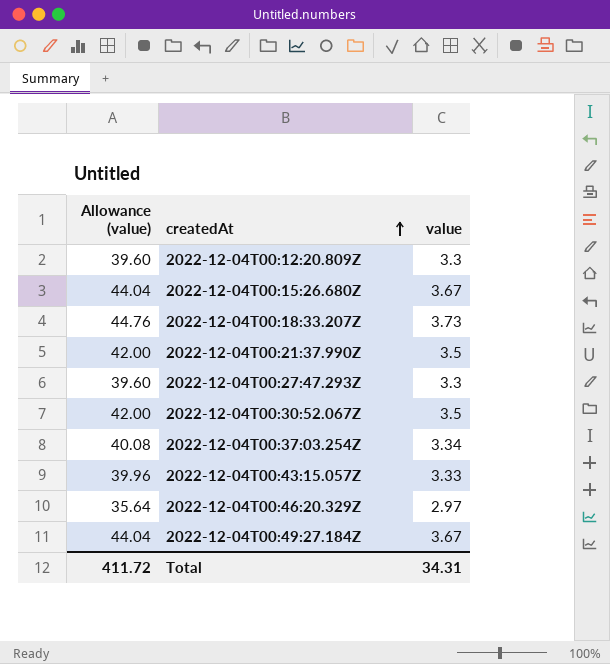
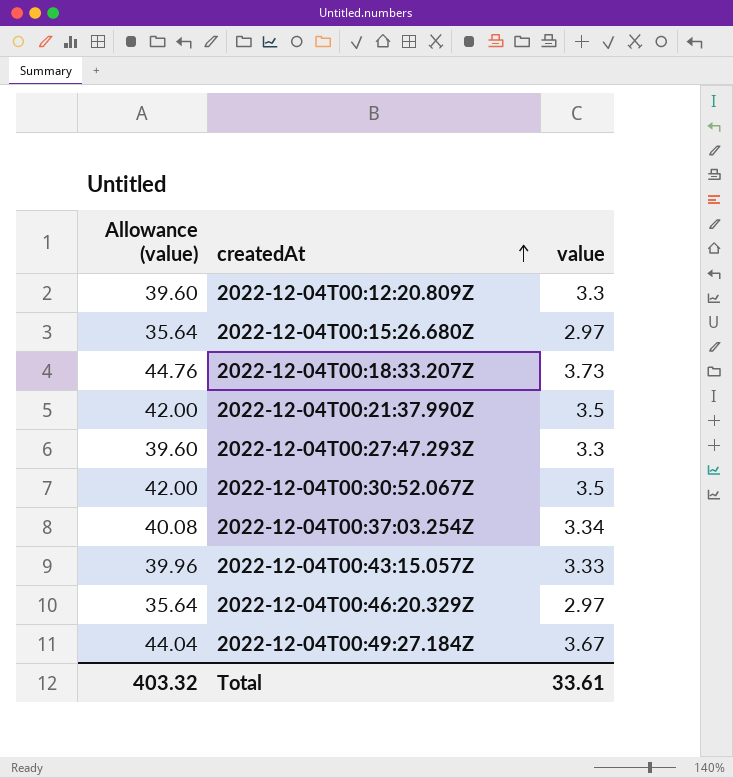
2022-12-04T00:15:26.680Z | Allowance (value): 44.04 -> 35.64
2022-12-04T00:15:26.680Z | value: 3.67 -> 2.97
Total | Allowance (value): 411.72 -> 403.32
Total | value: 34.31 -> 33.61

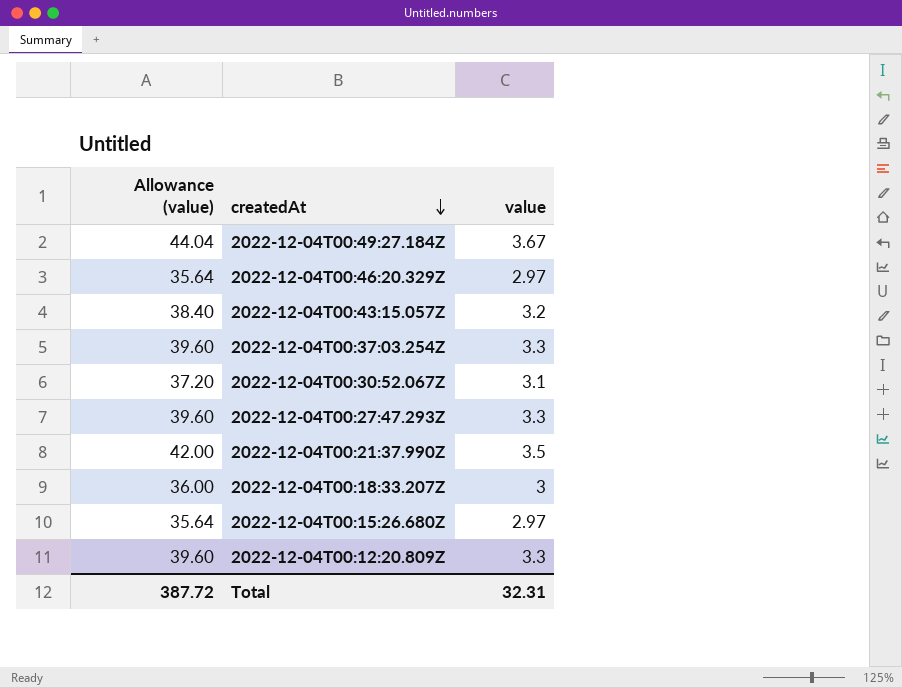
row order: createdAt ascending -> createdAt descending
2022-12-04T00:43:15.057Z | Allowance (value): 39.96 -> 38.40
2022-12-04T00:43:15.057Z | value: 3.33 -> 3.2
2022-12-04T00:37:03.254Z | Allowance (value): 40.08 -> 39.60
2022-12-04T00:37:03.254Z | value: 3.34 -> 3.3
2022-12-04T00:30:52.067Z | Allowance (value): 42.00 -> 37.20
2022-12-04T00:30:52.067Z | value: 3.5 -> 3.1
2022-12-04T00:18:33.207Z | Allowance (value): 44.76 -> 36.00
2022-12-04T00:18:33.207Z | value: 3.73 -> 3
Total | Allowance (value): 403.32 -> 387.72
Total | value: 33.61 -> 32.31

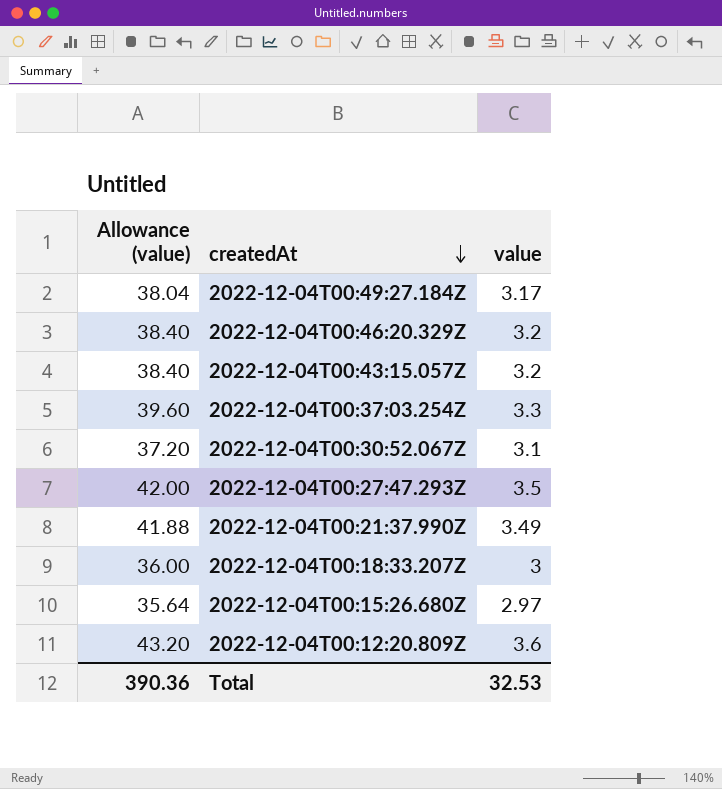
2022-12-04T00:49:27.184Z | Allowance (value): 44.04 -> 38.04
2022-12-04T00:49:27.184Z | value: 3.67 -> 3.17
2022-12-04T00:46:20.329Z | Allowance (value): 35.64 -> 38.40
2022-12-04T00:46:20.329Z | value: 2.97 -> 3.2
2022-12-04T00:27:47.293Z | Allowance (value): 39.60 -> 42.00
2022-12-04T00:27:47.293Z | value: 3.3 -> 3.5
2022-12-04T00:21:37.990Z | Allowance (value): 42.00 -> 41.88
2022-12-04T00:21:37.990Z | value: 3.5 -> 3.49
2022-12-04T00:12:20.809Z | Allowance (value): 39.60 -> 43.20
2022-12-04T00:12:20.809Z | value: 3.3 -> 3.6
Total | Allowance (value): 387.72 -> 390.36
Total | value: 32.31 -> 32.53

